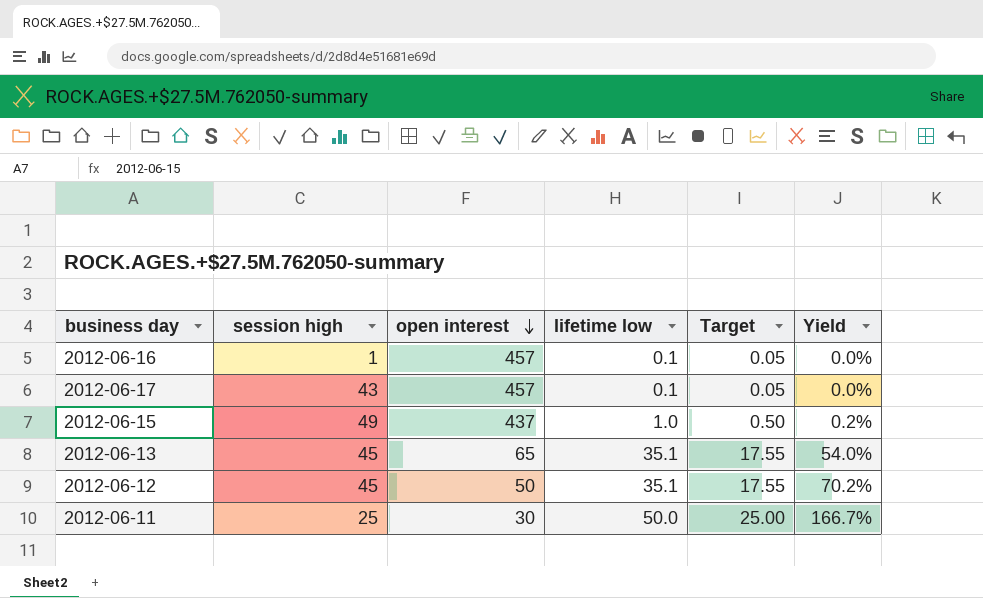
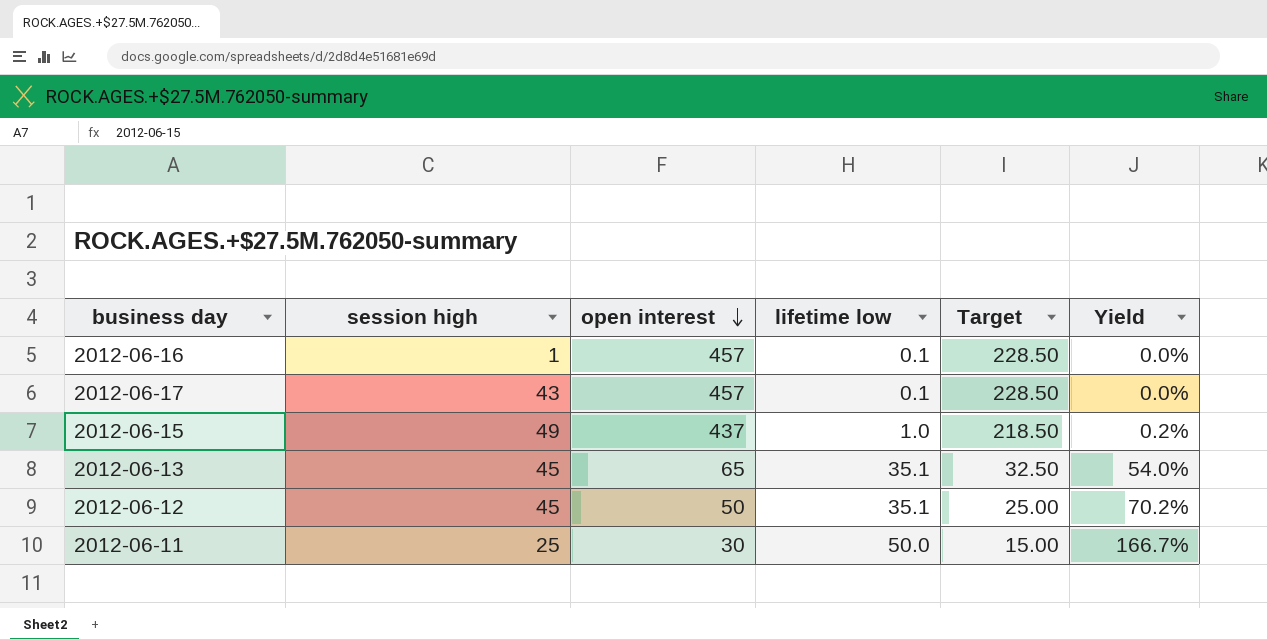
column Target | formula: [lifetime low] * 0.5 -> [open interest] * 0.5

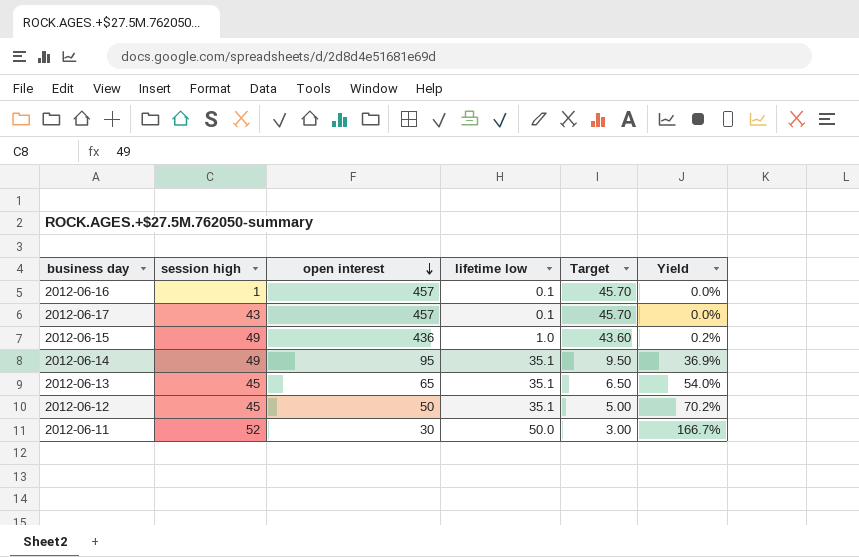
column Target | formula: [open interest] * 0.5 -> [open interest] * 0.1
2012-06-15 | open interest: 437 -> 436
row 2012-06-14: none -> 49 | 95 | 35.1 | 9.50 | 36.9%
2012-06-11 | session high: 25 -> 52

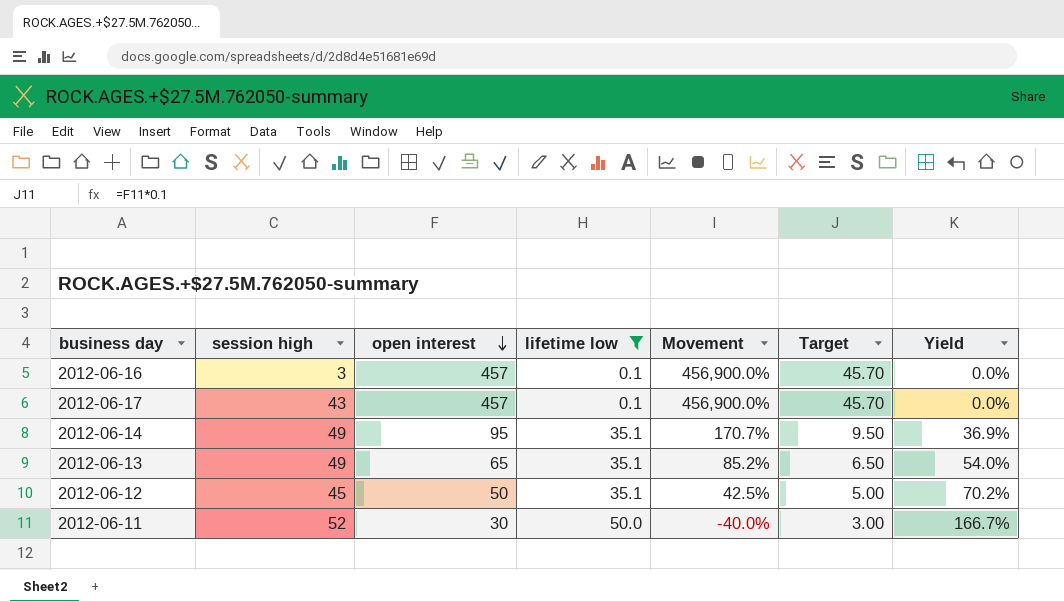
filter: none -> lifetime low != 1.0
column Movement | formula: none -> ([open interest] - [lifetime low]) / [lifetime low]
2012-06-16 | session high: 1 -> 3
2012-06-13 | session high: 45 -> 49

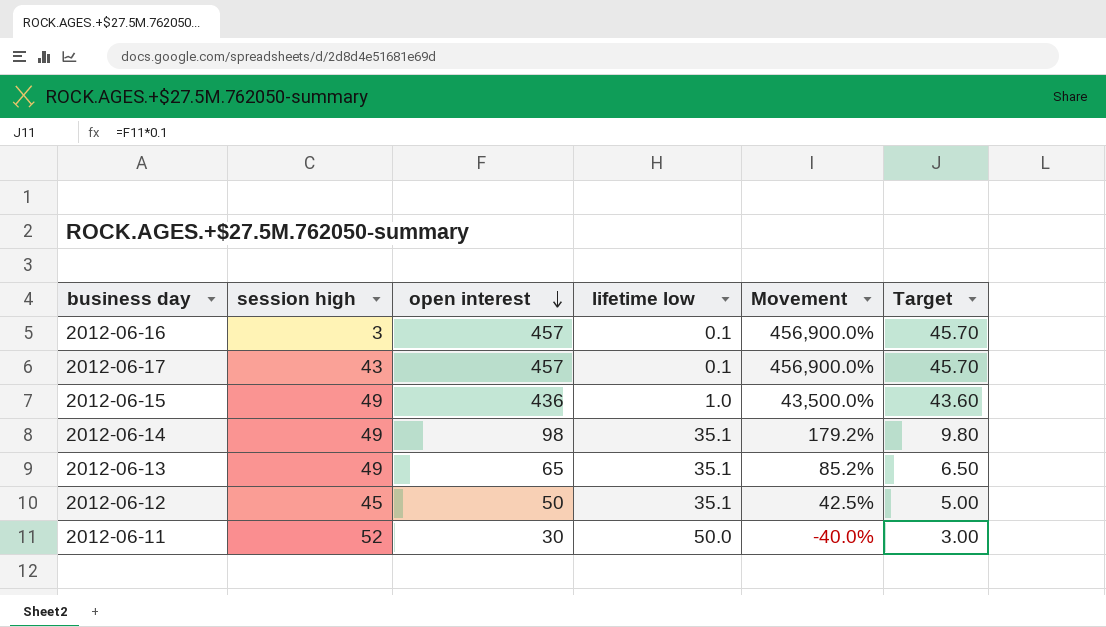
filter: lifetime low != 1.0 -> none
column Yield | formula: [lifetime low] / [open interest] -> none
2012-06-14 | open interest: 95 -> 98
2012-06-14 | Movement: 170.7% -> 179.2%
2012-06-14 | Target: 9.50 -> 9.80

